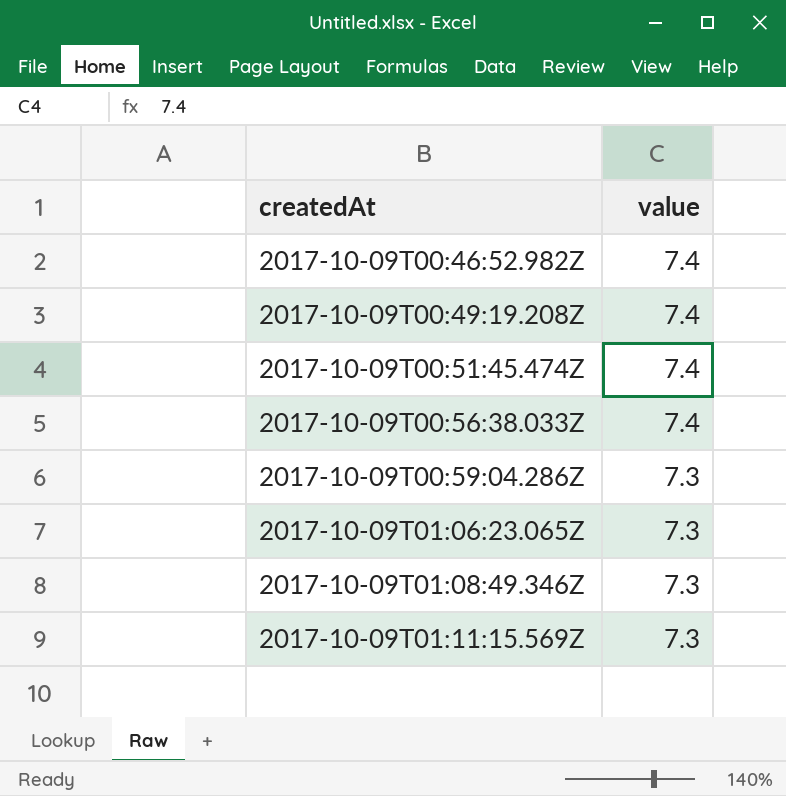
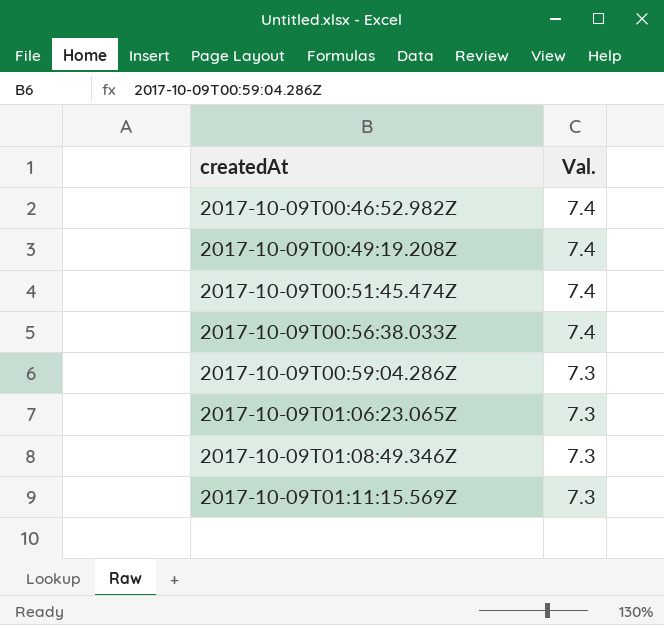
column name: value -> Val.

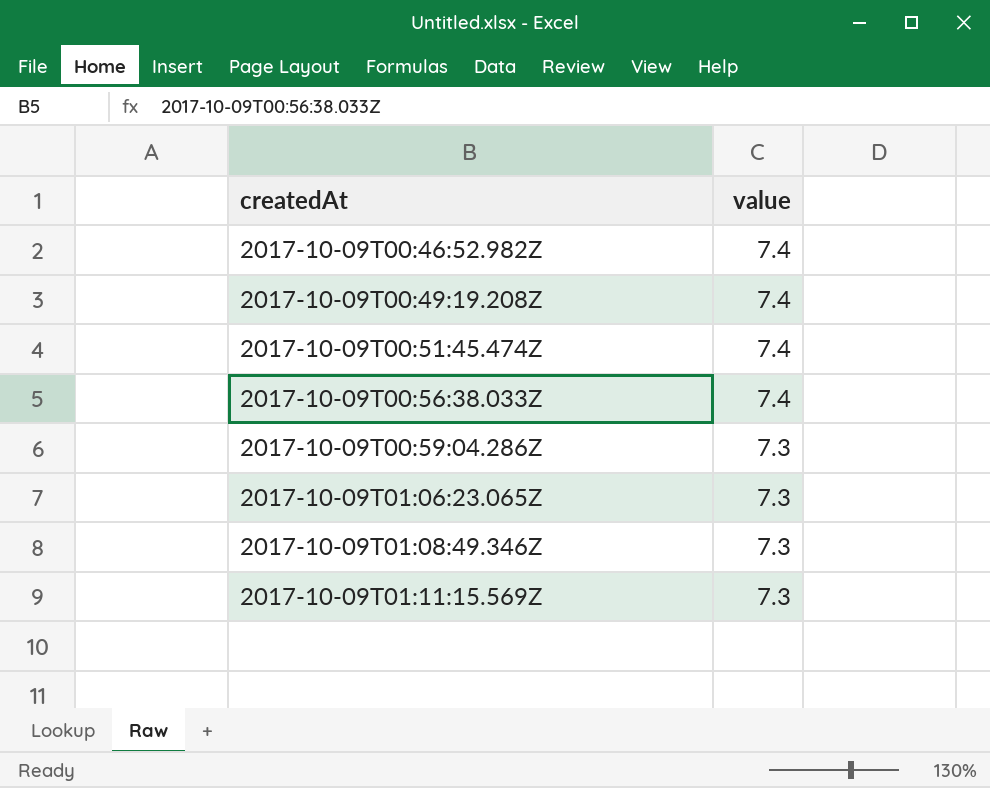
column name: Val. -> value

